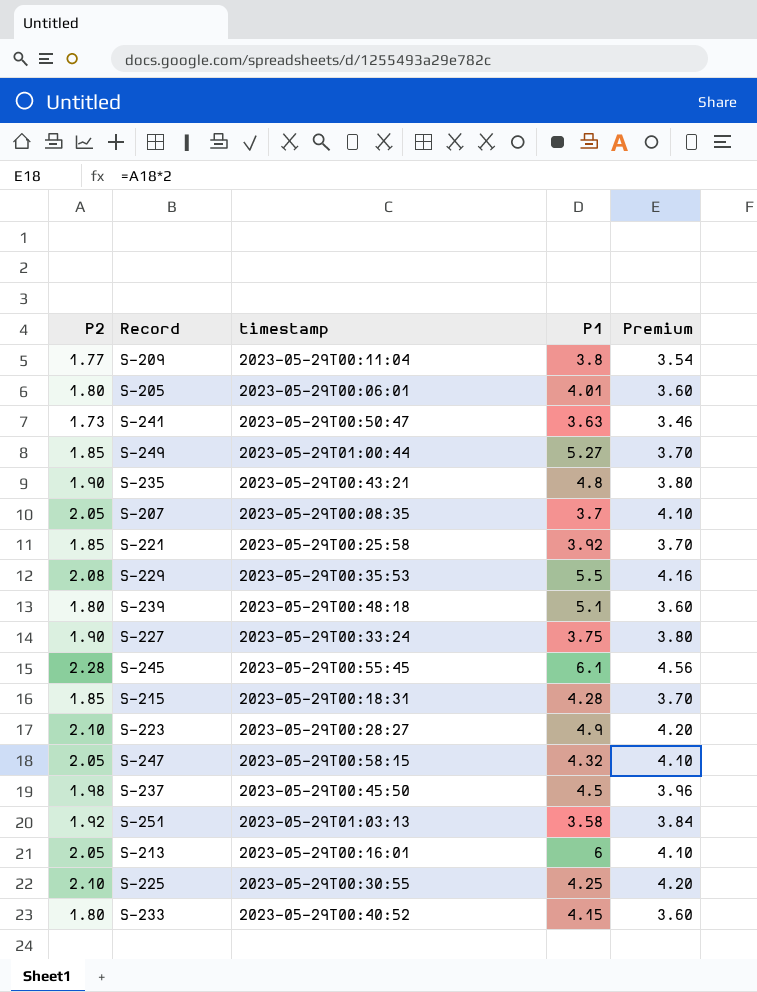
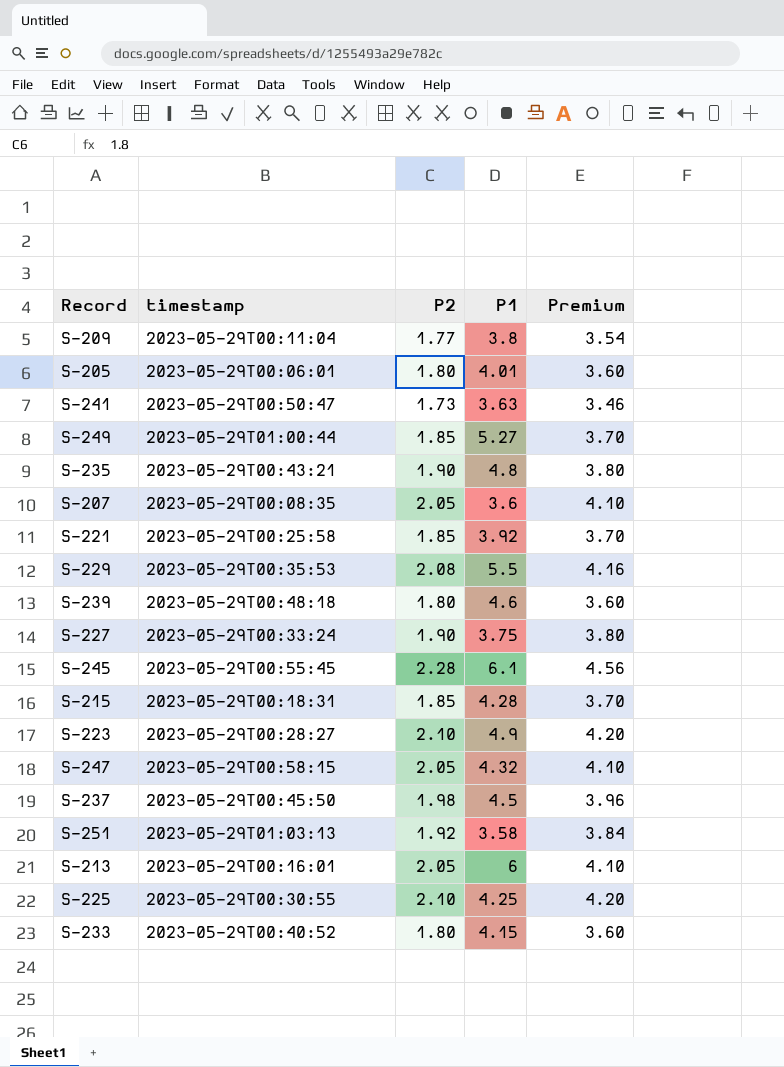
column P2 | position: 1 -> 3
S-207 | P1: 3.7 -> 3.6
S-239 | P1: 5.1 -> 4.6

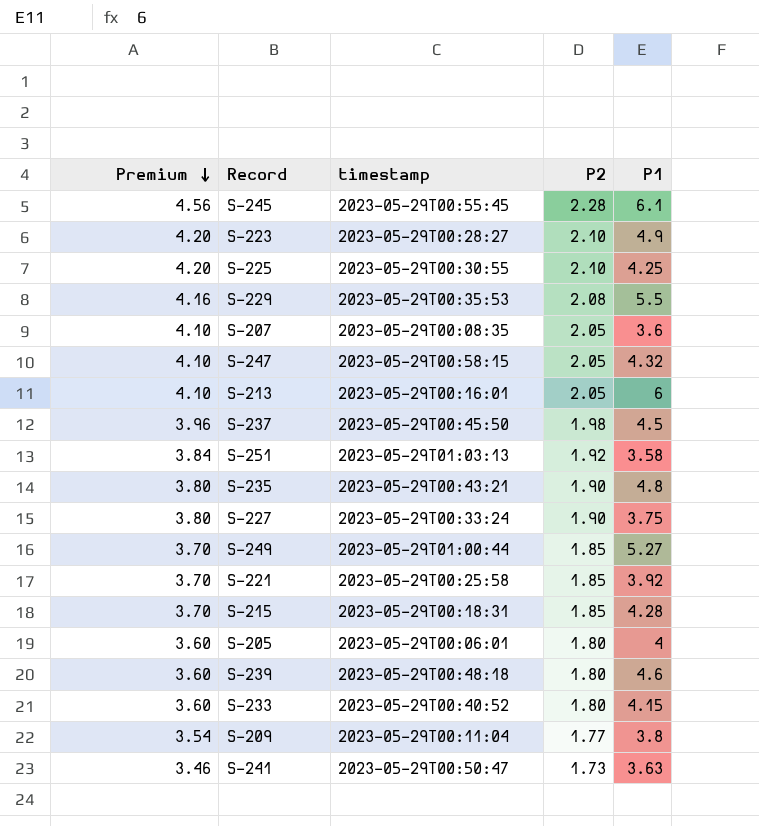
row order: none -> Premium descending
column Premium | position: 5 -> 1
S-205 | P1: 4.01 -> 4

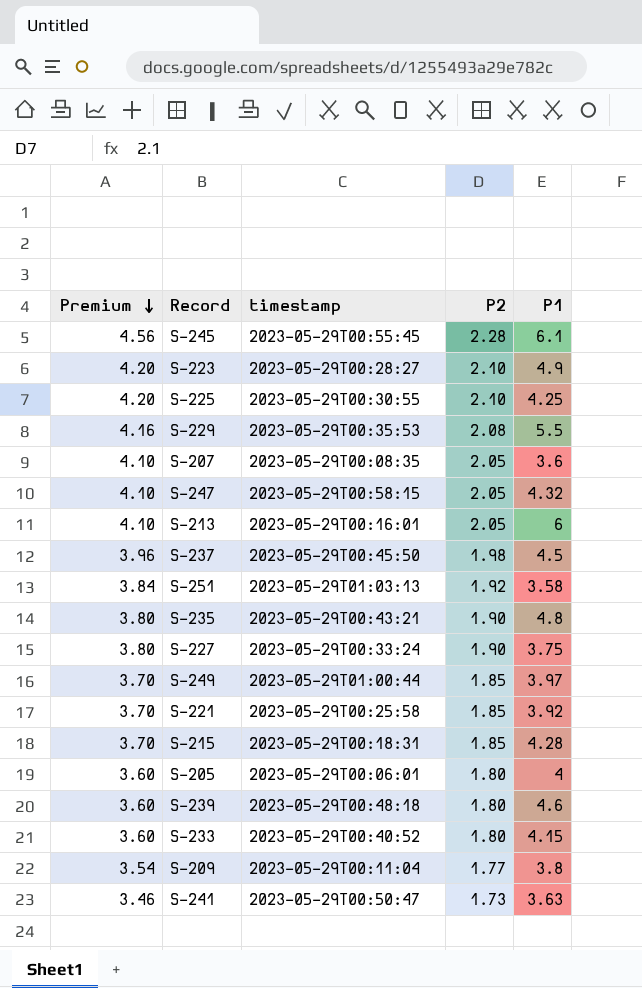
S-249 | P1: 5.27 -> 3.97

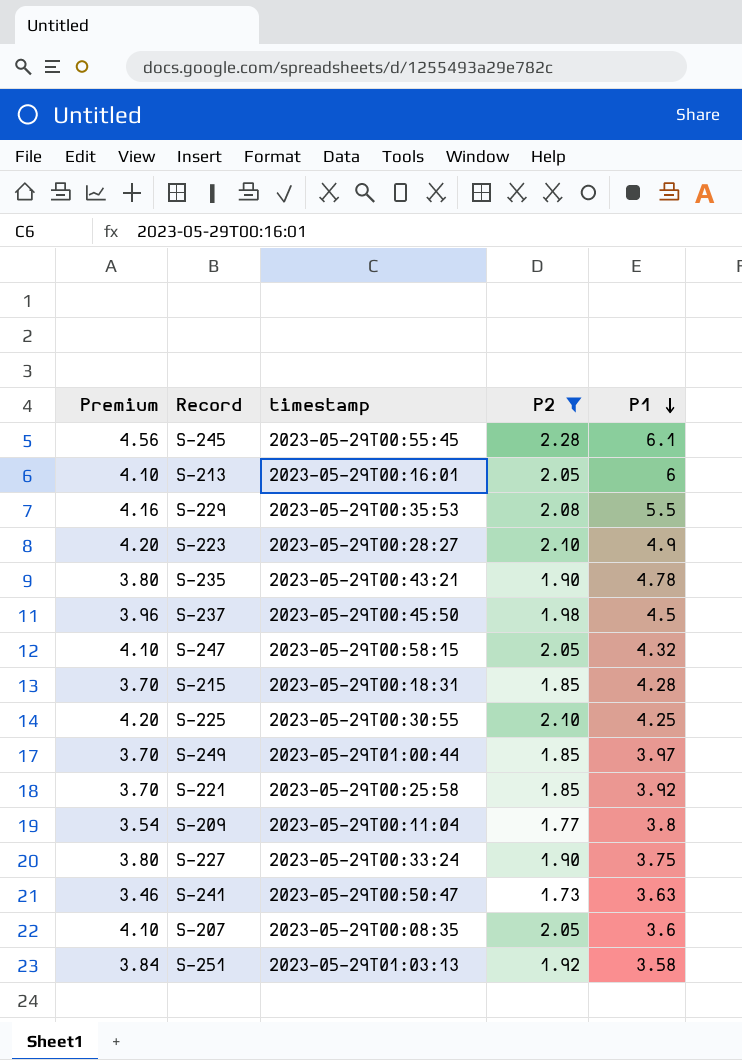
filter: none -> P2 != 1.80
row order: Premium descending -> P1 descending
S-235 | P1: 4.8 -> 4.78

